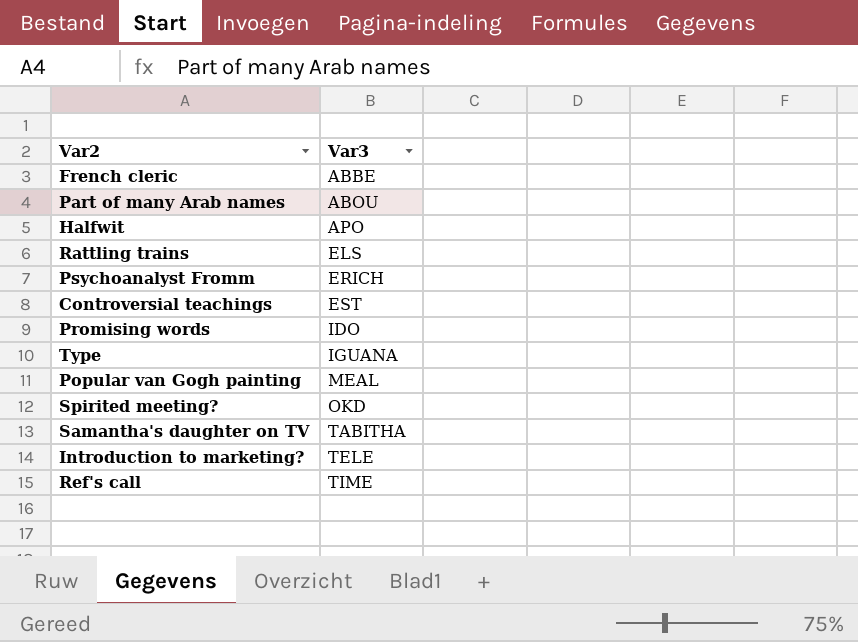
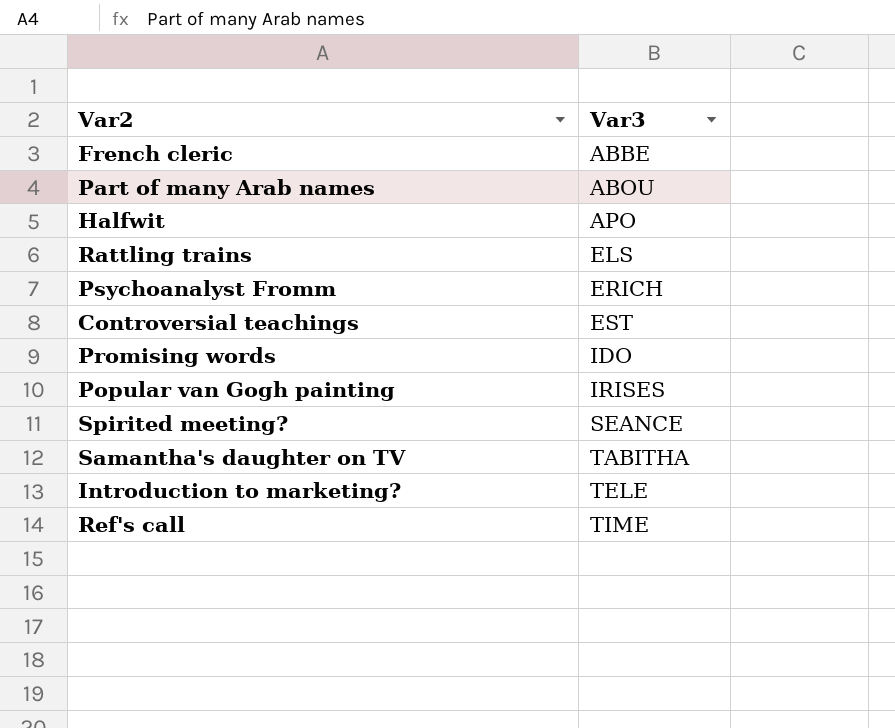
row Type: IGUANA -> none
Popular van Gogh painting | Var3: MEAL -> IRISES
Spirited meeting? | Var3: OKD -> SEANCE

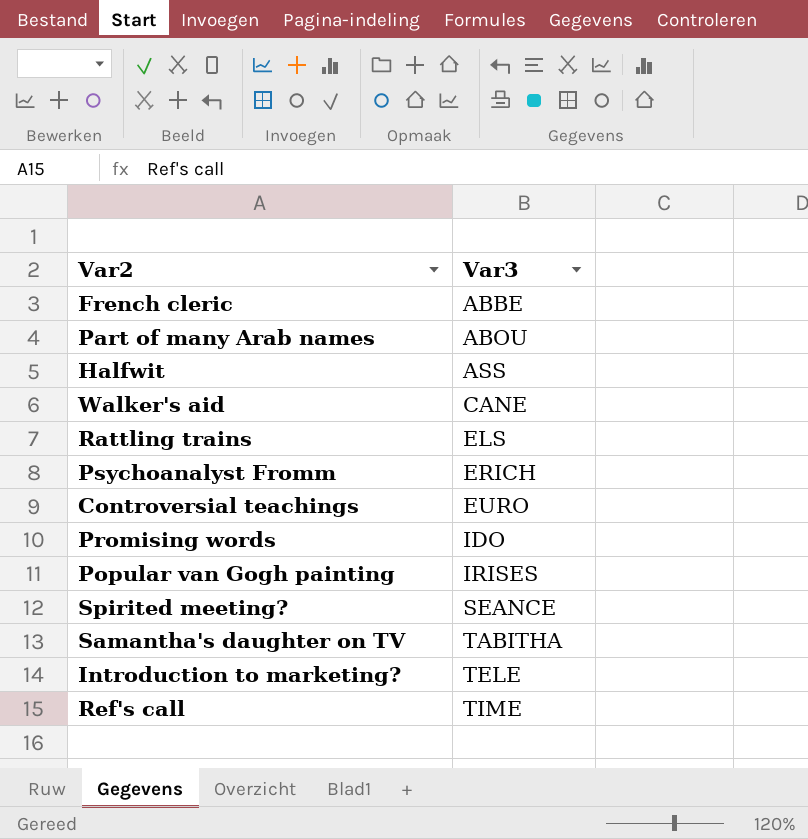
Halfwit | Var3: APO -> ASS
row Walker's aid: none -> CANE
Controversial teachings | Var3: EST -> EURO

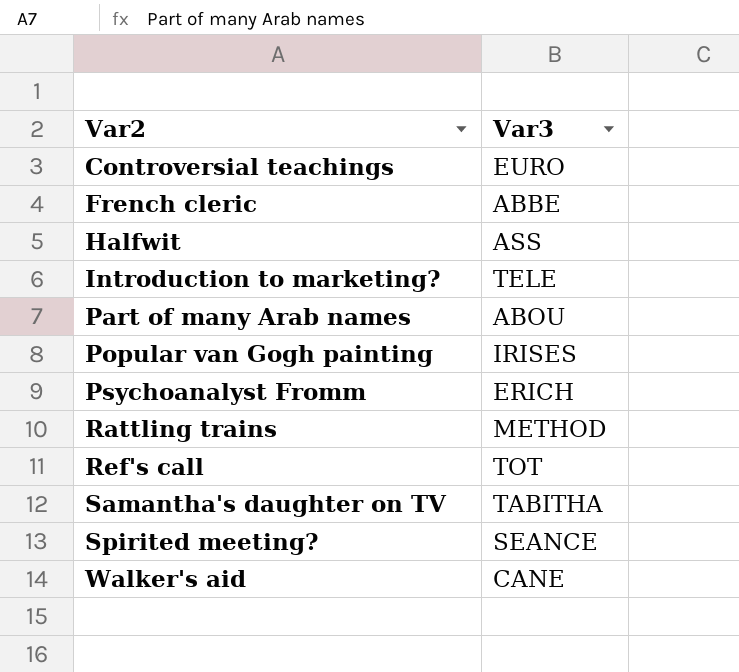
row order: Var3 ascending -> Var2 ascending
row Promising words: IDO -> none
Rattling trains | Var3: ELS -> METHOD
Ref's call | Var3: TIME -> TOT

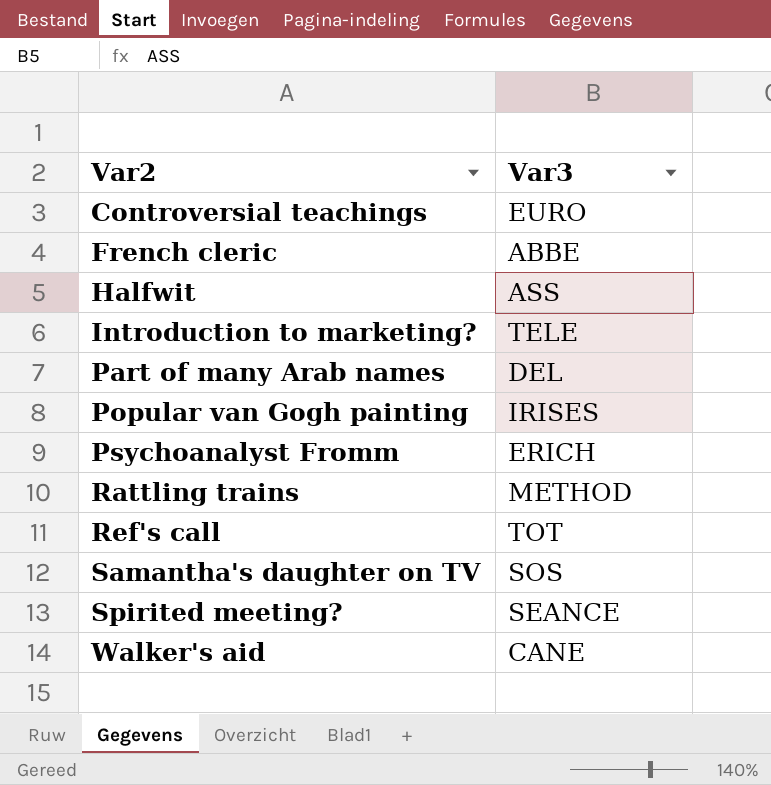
Part of many Arab names | Var3: ABOU -> DEL
Samantha's daughter on TV | Var3: TABITHA -> SOS

